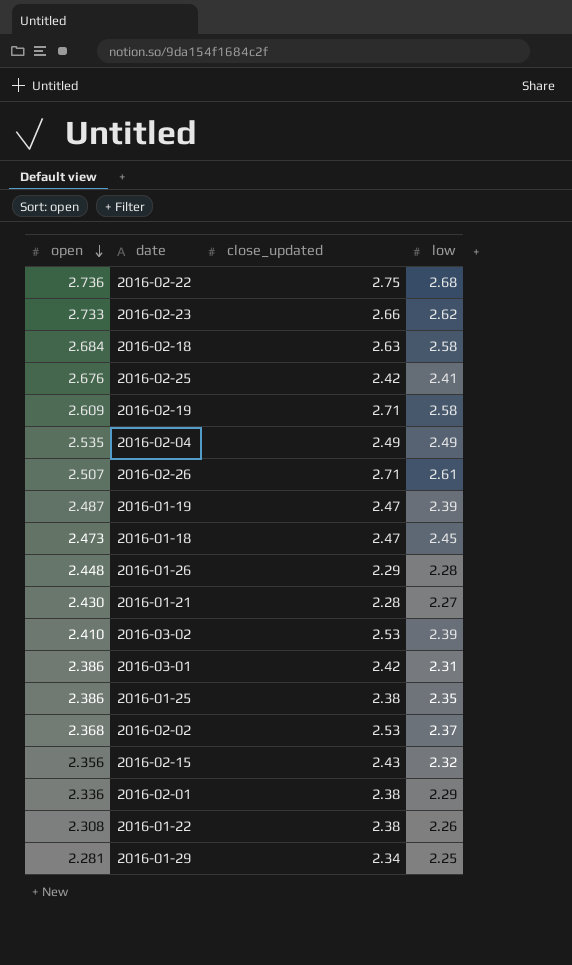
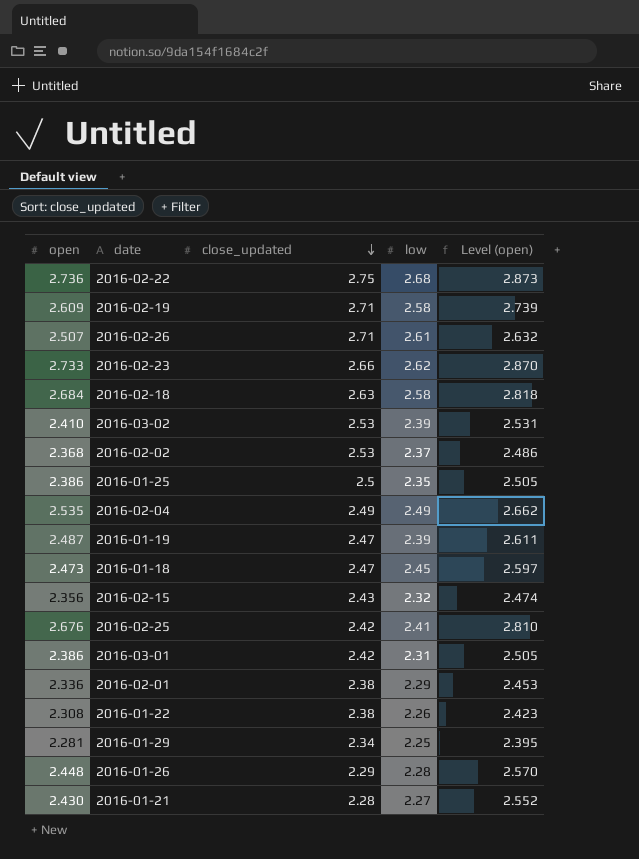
row order: open descending -> close_updated descending
column Level (open) | formula: none -> [open] * 1.05
2016-01-25 | close_updated: 2.38 -> 2.5

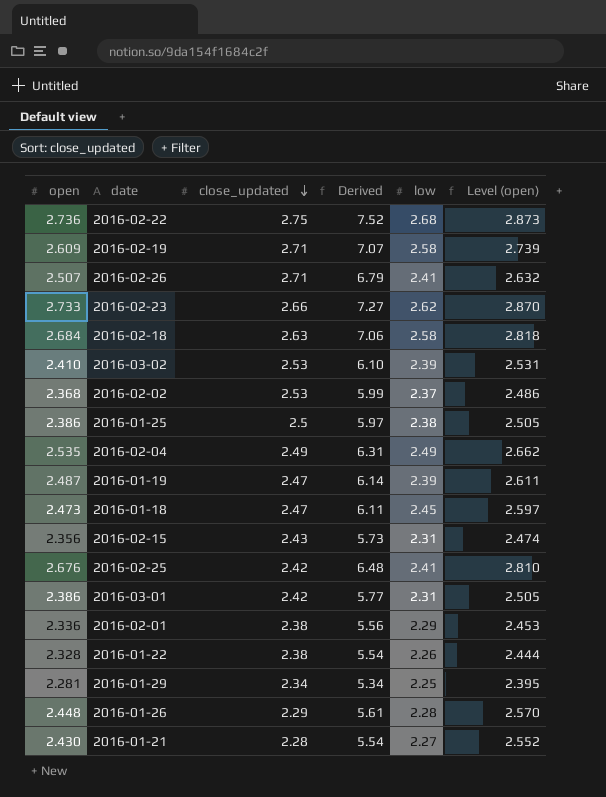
column Derived | formula: none -> [open] * [close_updated]
2016-02-26 | low: 2.61 -> 2.41
2016-01-25 | low: 2.35 -> 2.38
2016-02-15 | low: 2.32 -> 2.31
2016-01-22 | open: 2.308 -> 2.328
2016-01-22 | Level (open): 2.423 -> 2.444

